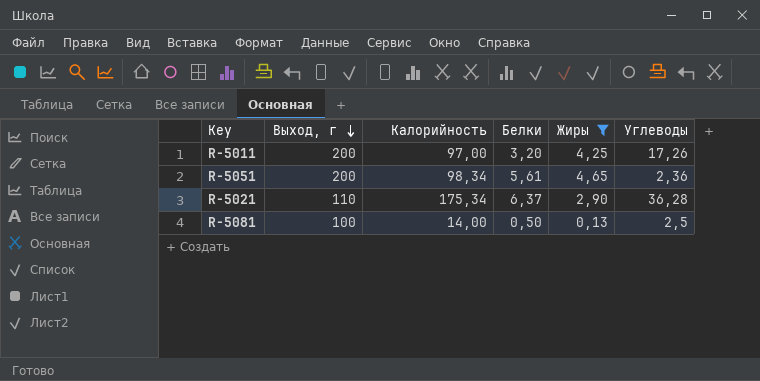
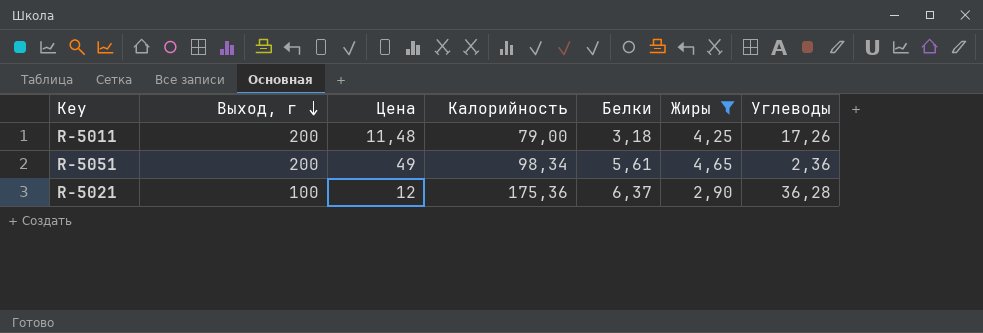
column Цена | position: none -> 3
row R-5081: 100 | 14,00 | 0,50 | 0,13 | 2,5 -> none
R-5011 | Калорийность: 97,00 -> 79,00
R-5011 | Белки: 3,20 -> 3,18
R-5021 | Выход, г: 110 -> 100
R-5021 | Калорийность: 175,34 -> 175,36

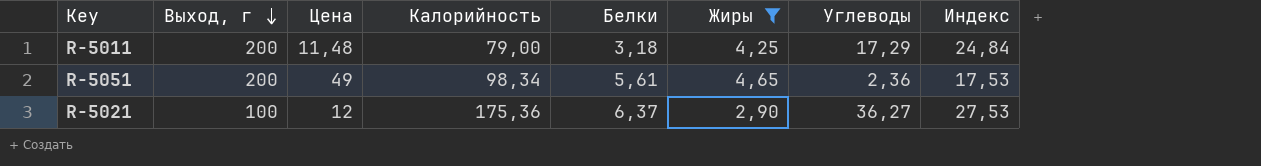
column Индекс | formula: none -> [Калорийность] / [Белки]
R-5011 | Углеводы: 17,26 -> 17,29
R-5021 | Углеводы: 36,28 -> 36,27

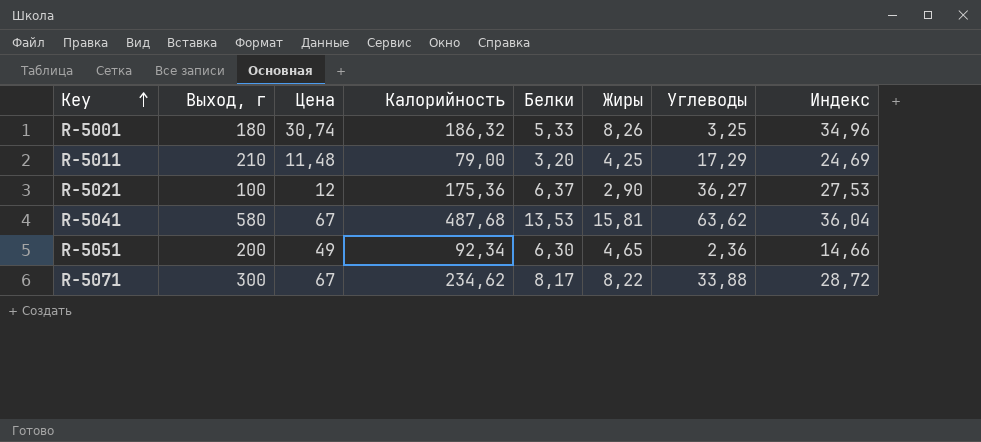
filter: Жиры <= 4,65 -> none
row order: Выход, г descending -> Key ascending
R-5011 | Выход, г: 200 -> 210
R-5011 | Белки: 3,18 -> 3,20
R-5011 | Индекс: 24,84 -> 24,69
R-5051 | Калорийность: 98,34 -> 92,34
R-5051 | Белки: 5,61 -> 6,30
R-5051 | Индекс: 17,53 -> 14,66

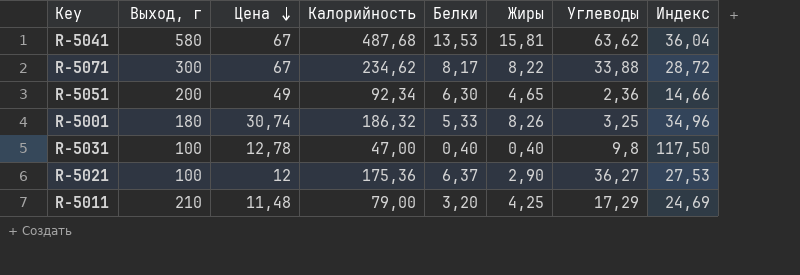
row order: Key ascending -> Цена descending
row R-5031: none -> 100 | 12,78 | 47,00 | 0,40 | 0,40 | 9,8 | 117,50

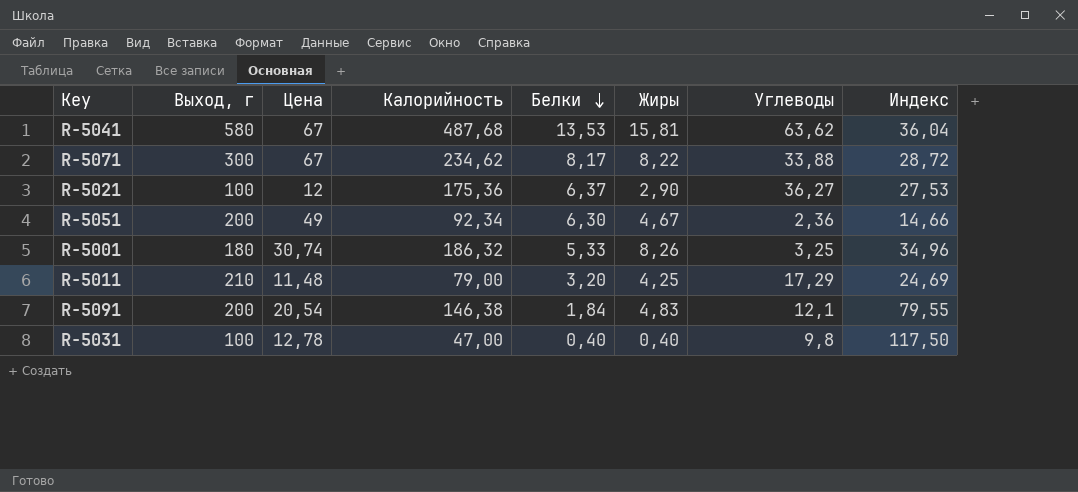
row order: Цена descending -> Белки descending
R-5051 | Жиры: 4,65 -> 4,67
row R-5091: none -> 200 | 20,54 | 146,38 | 1,84 | 4,83 | 12,1 | 79,55

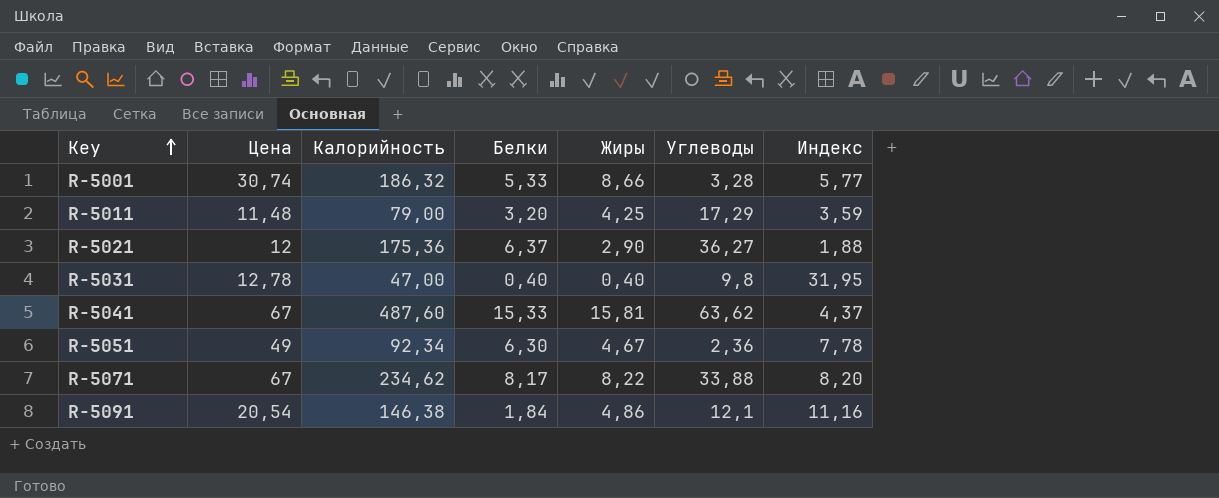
row order: Белки descending -> Key ascending
column Выход, г | position: 2 -> none
column Индекс | formula: [Калорийность] / [Белки] -> [Цена] / [Белки]
R-5001 | Жиры: 8,26 -> 8,66
R-5001 | Углеводы: 3,25 -> 3,28
R-5041 | Калорийность: 487,68 -> 487,60
R-5041 | Белки: 13,53 -> 15,33
R-5091 | Жиры: 4,83 -> 4,86

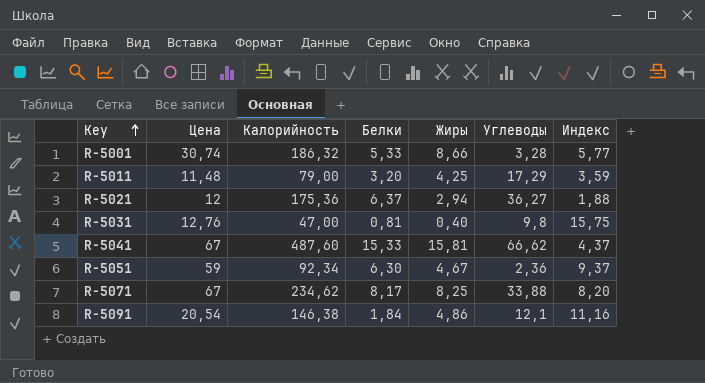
R-5021 | Жиры: 2,90 -> 2,94
R-5031 | Цена: 12,78 -> 12,76
R-5031 | Белки: 0,40 -> 0,81
R-5031 | Индекс: 31,95 -> 15,75
R-5041 | Углеводы: 63,62 -> 66,62
R-5051 | Цена: 49 -> 59
R-5051 | Индекс: 7,78 -> 9,37
R-5071 | Жиры: 8,22 -> 8,25

